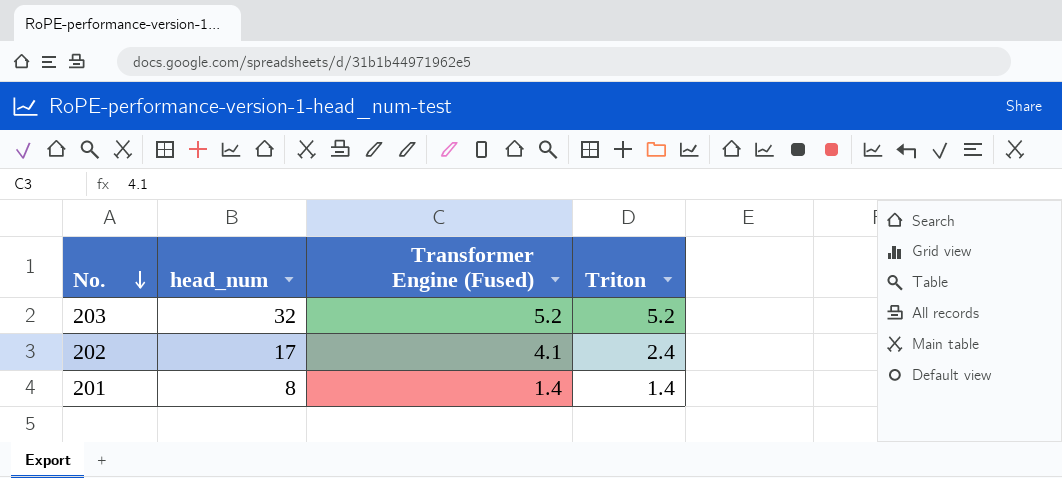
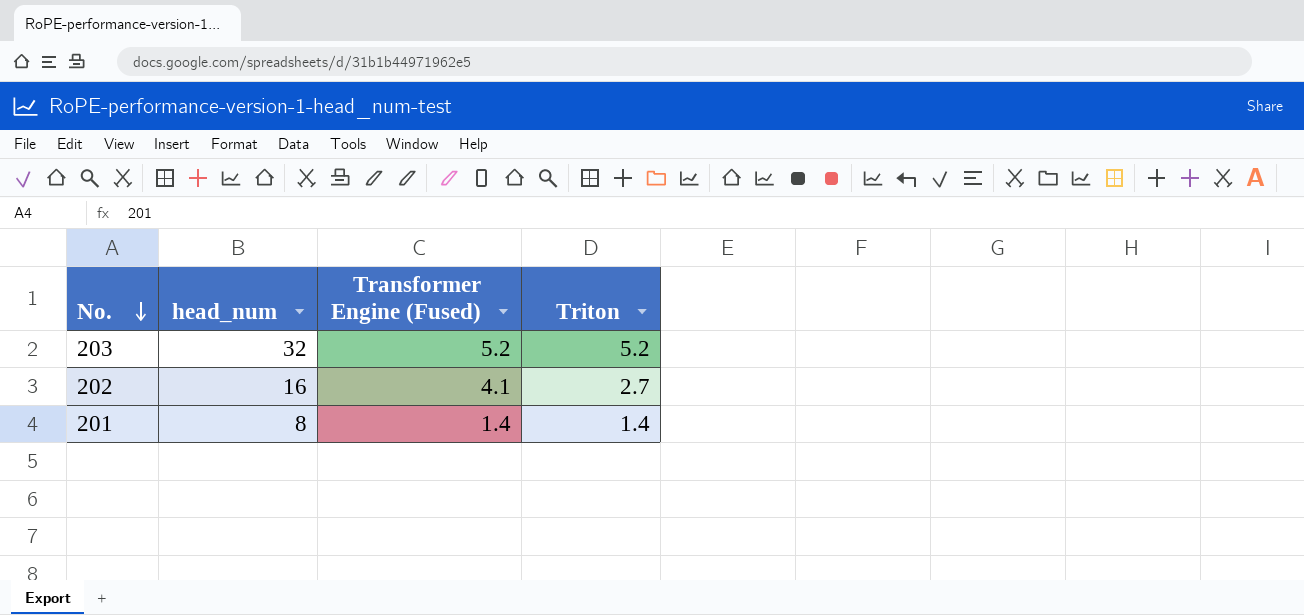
202 | head_num: 17 -> 16
202 | Triton: 2.4 -> 2.7

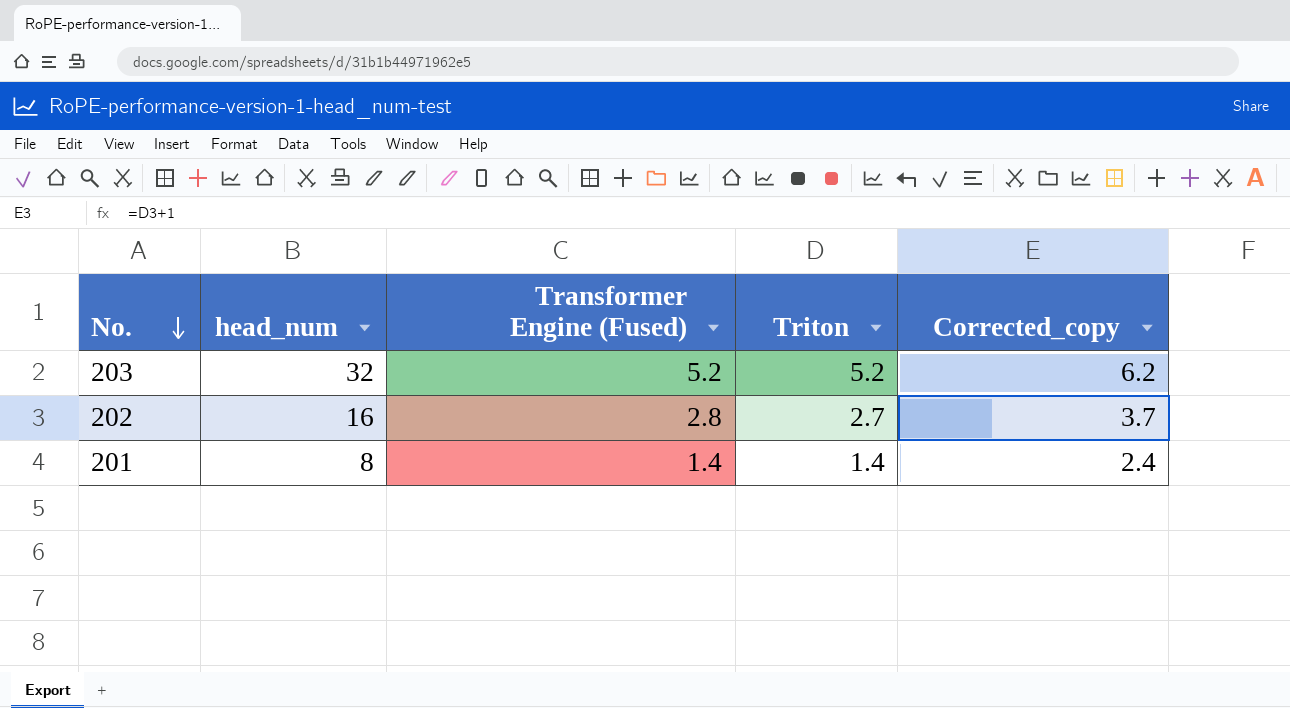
column Corrected_copy | formula: none -> [Triton] + 1
202 | Transformer Engine (Fused): 4.1 -> 2.8

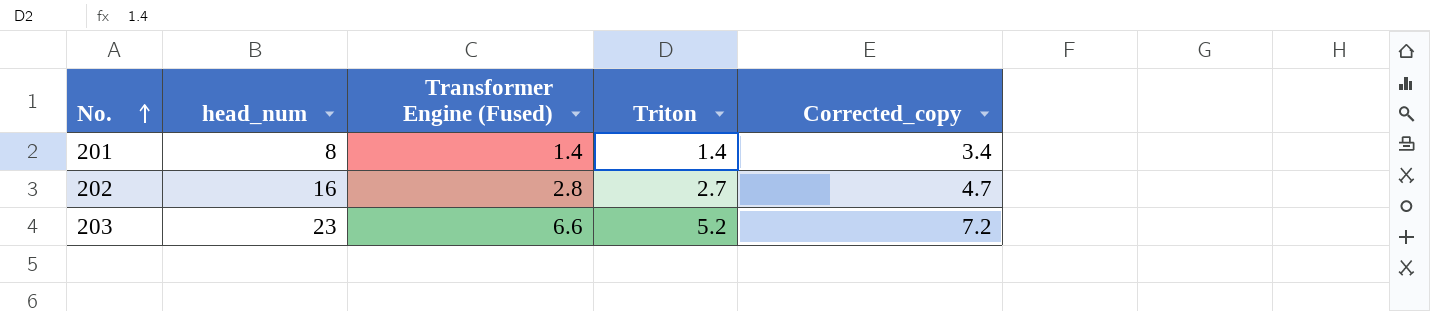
row order: No. descending -> No. ascending
column Corrected_copy | formula: [Triton] + 1 -> [Triton] + 2
203 | head_num: 32 -> 23
203 | Transformer Engine (Fused): 5.2 -> 6.6

